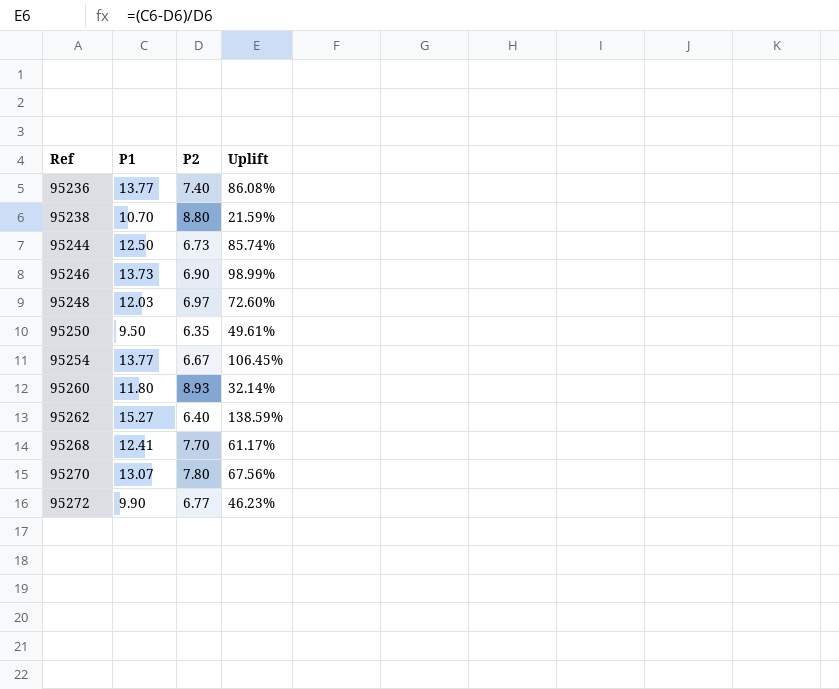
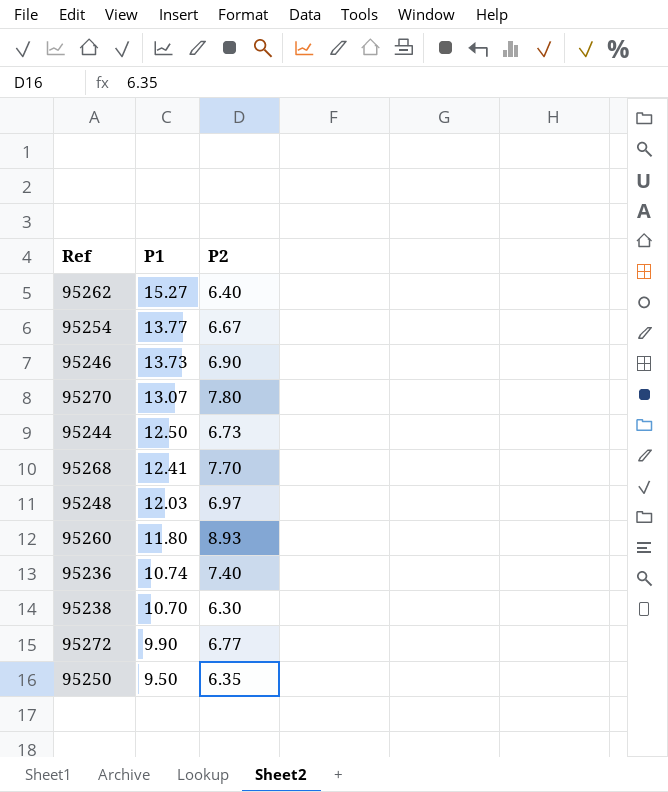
row order: Ref ascending -> P1 descending
column Uplift | formula: ([P1] - [P2]) / [P2] -> none
95236 | P1: 13.77 -> 10.74
95238 | P2: 8.80 -> 6.30

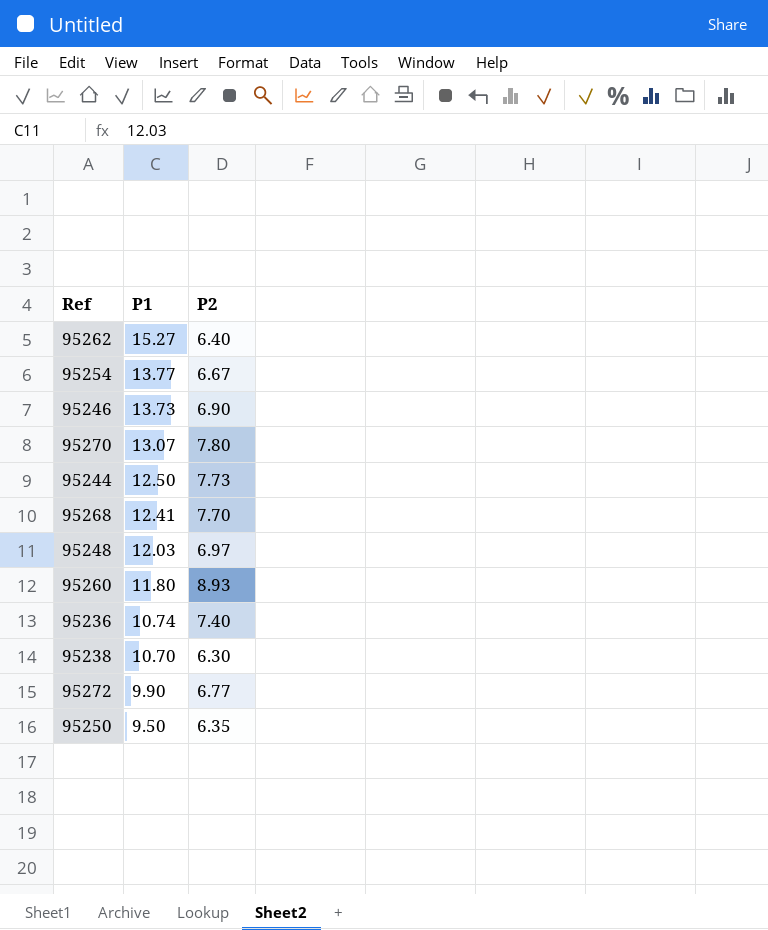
95244 | P2: 6.73 -> 7.73

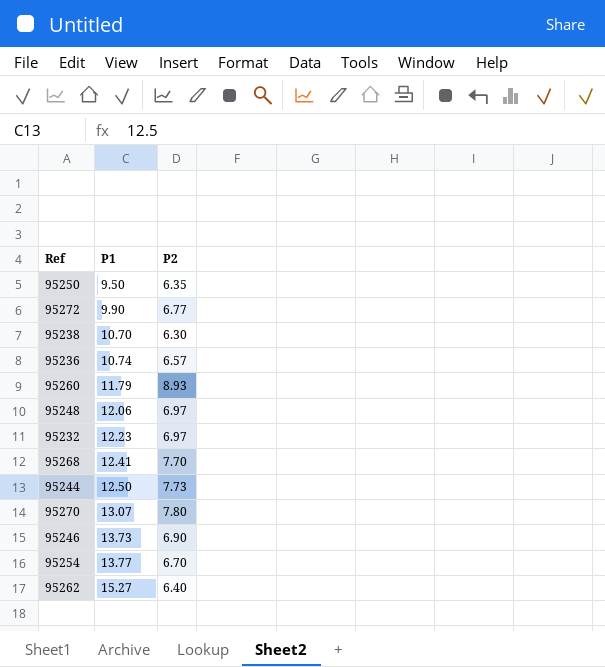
row order: P1 descending -> P1 ascending
95236 | P2: 7.40 -> 6.57
95260 | P1: 11.80 -> 11.79
95248 | P1: 12.03 -> 12.06
row 95232: none -> 12.23 | 6.97
95254 | P2: 6.67 -> 6.70

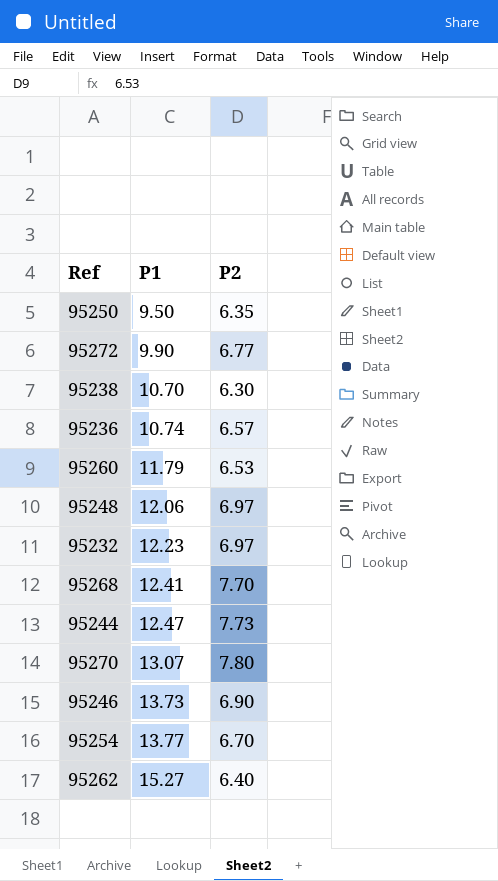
95260 | P2: 8.93 -> 6.53
95244 | P1: 12.50 -> 12.47

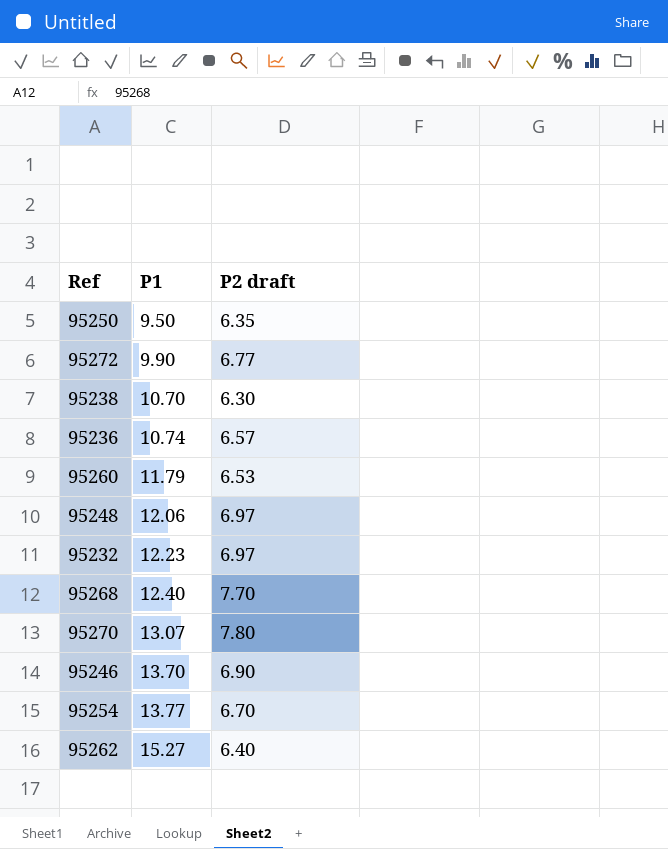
column name: P2 -> P2 draft
row 95244: 12.47 | 7.73 -> none
95268 | P1: 12.41 -> 12.40
95246 | P1: 13.73 -> 13.70

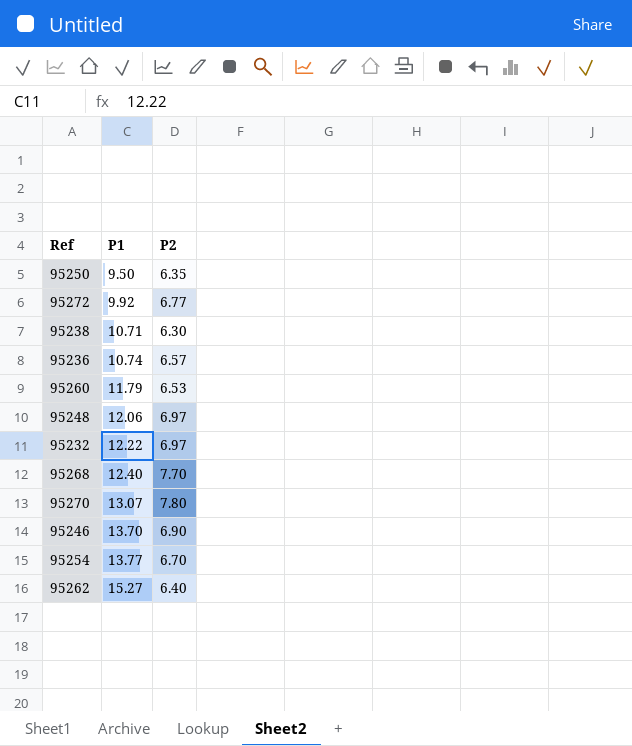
column name: P2 draft -> P2
95272 | P1: 9.90 -> 9.92
95238 | P1: 10.70 -> 10.71
95232 | P1: 12.23 -> 12.22

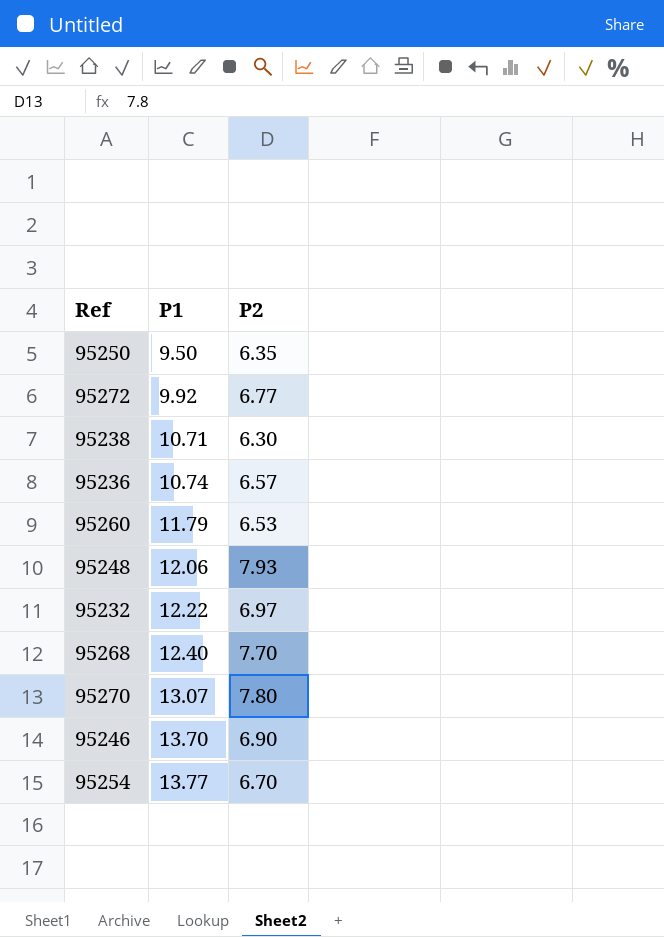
row 95262: 15.27 | 6.40 -> none
95248 | P2: 6.97 -> 7.93

